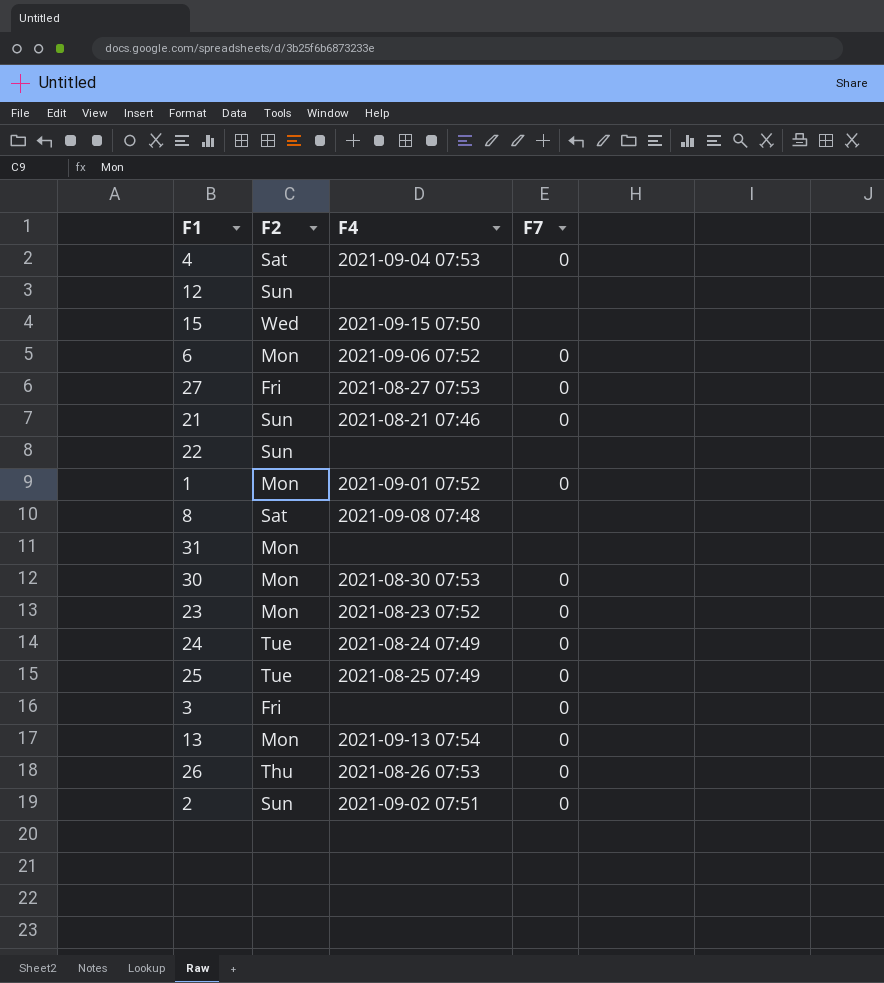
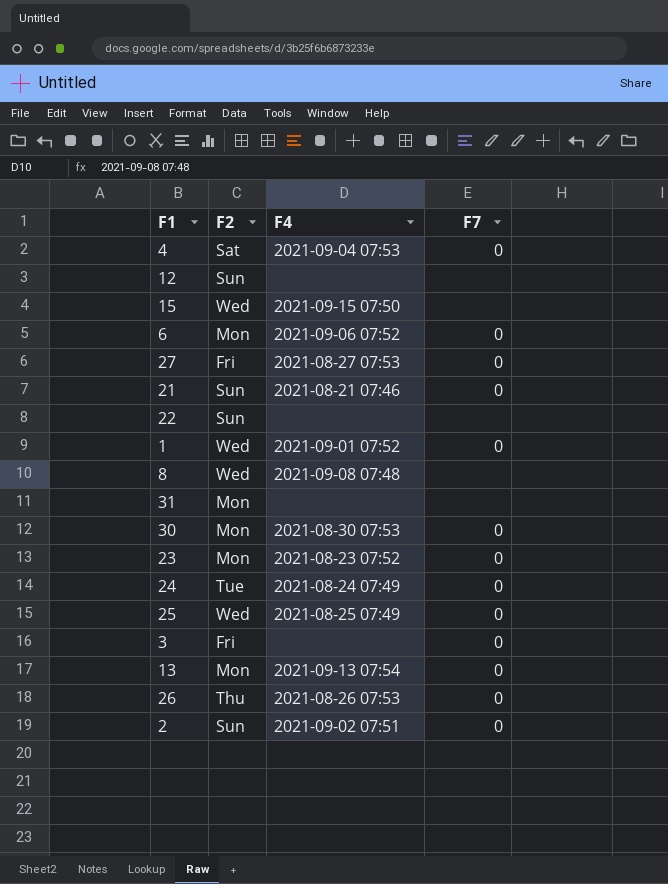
1 | F2: Mon -> Wed
8 | F2: Sat -> Wed
25 | F2: Tue -> Wed

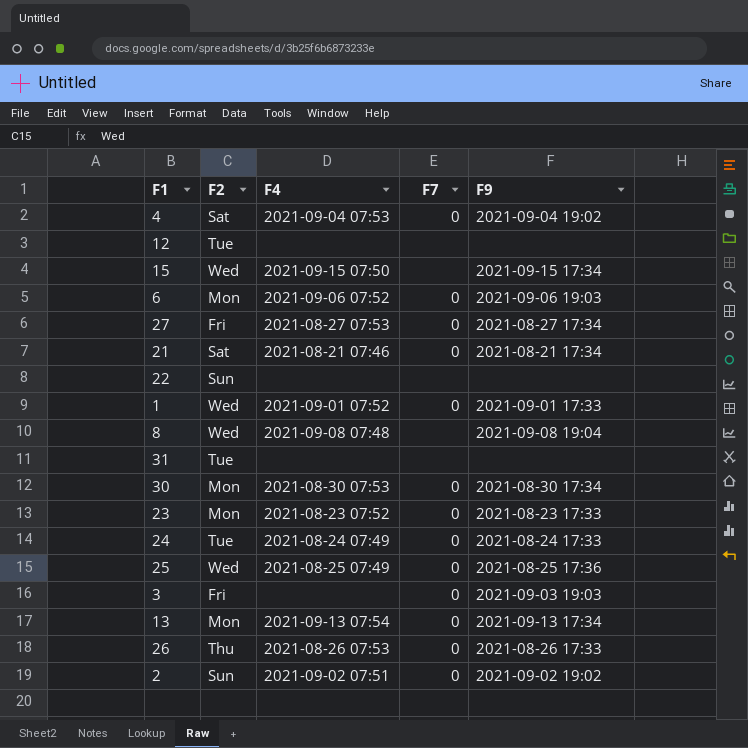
column F9 | position: none -> 5
12 | F2: Sun -> Tue
21 | F2: Sun -> Sat
31 | F2: Mon -> Tue

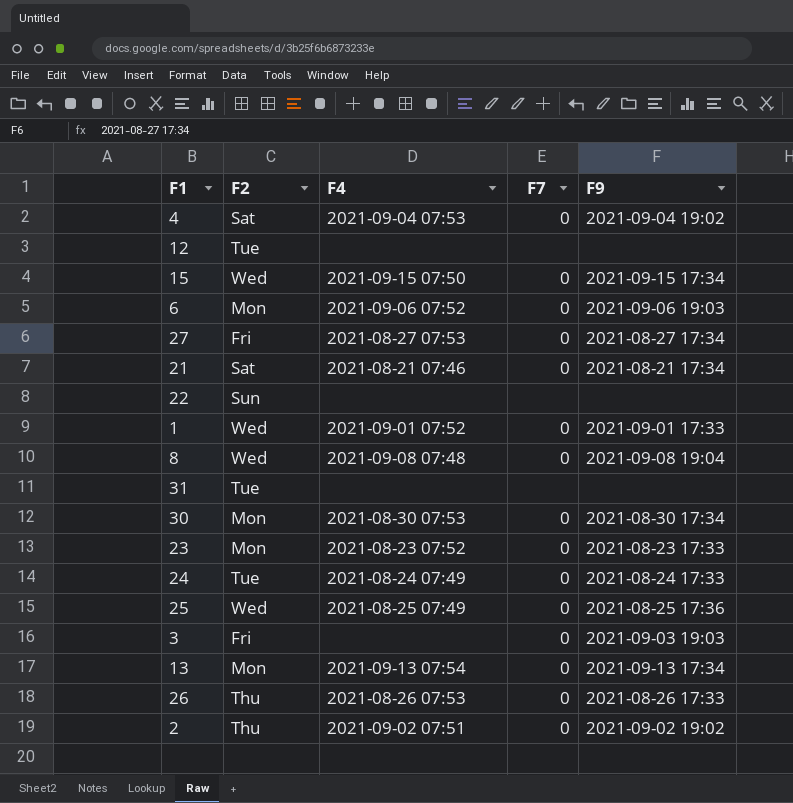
15 | F7: none -> 0
8 | F7: none -> 0
2 | F2: Sun -> Thu

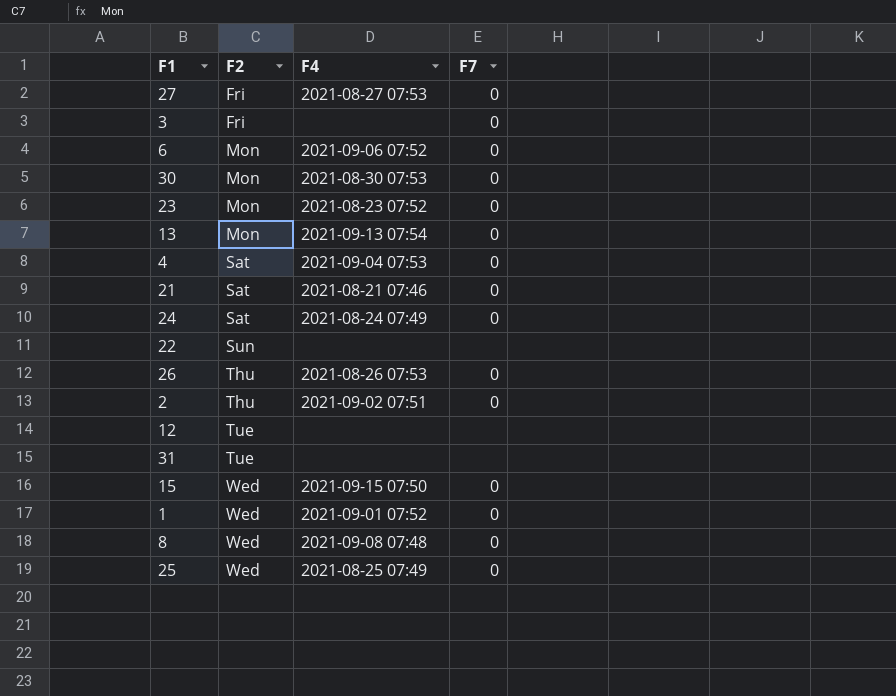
row order: none -> F2 ascending
column F9 | position: 5 -> none
24 | F2: Tue -> Sat

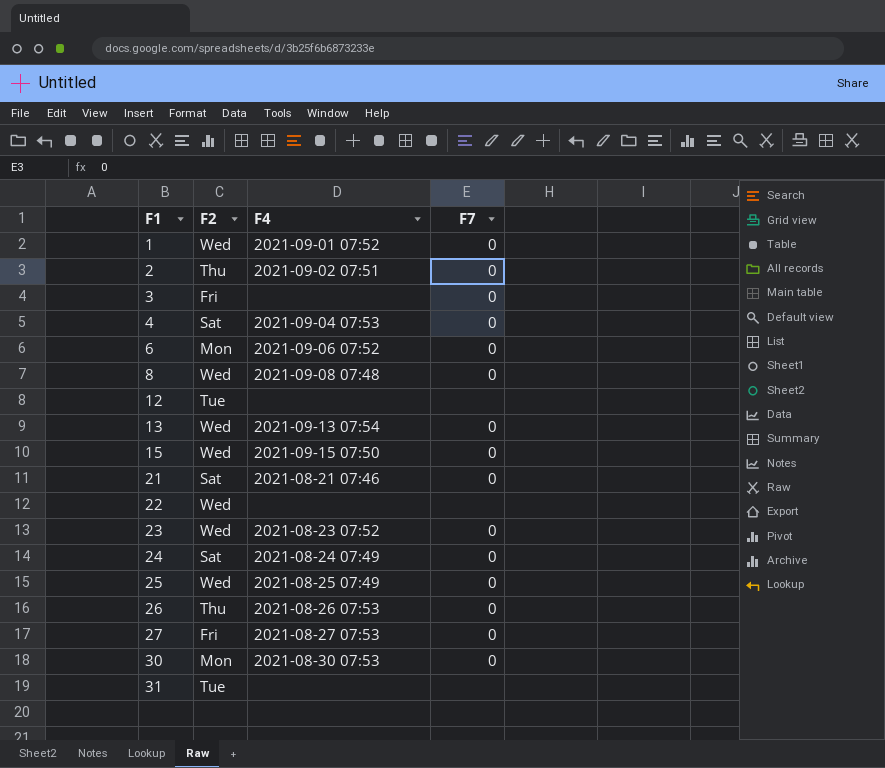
row order: F2 ascending -> F1 ascending
13 | F2: Mon -> Wed
22 | F2: Sun -> Wed
23 | F2: Mon -> Wed

